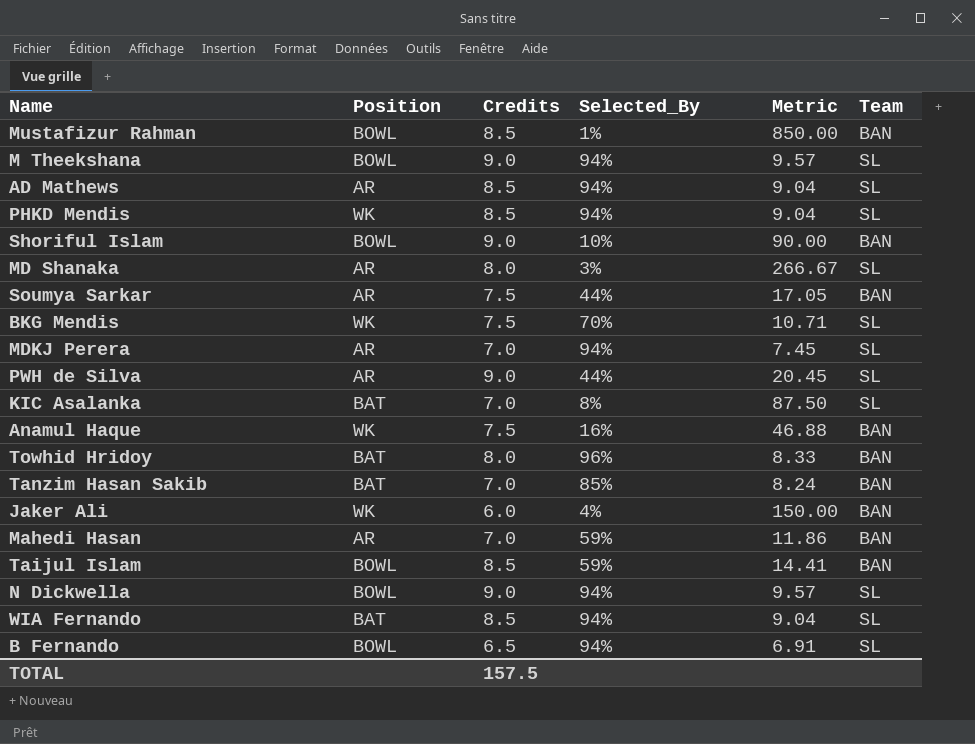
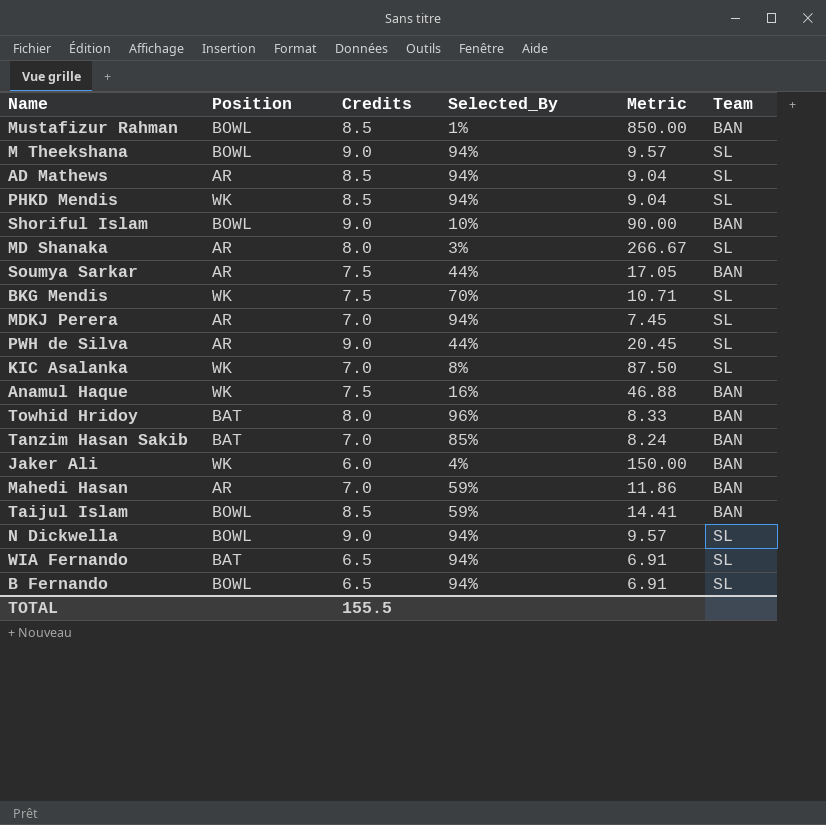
KIC Asalanka | Position: BAT -> WK
WIA Fernando | Credits: 8.5 -> 6.5
WIA Fernando | Metric: 9.04 -> 6.91
TOTAL | Credits: 157.5 -> 155.5

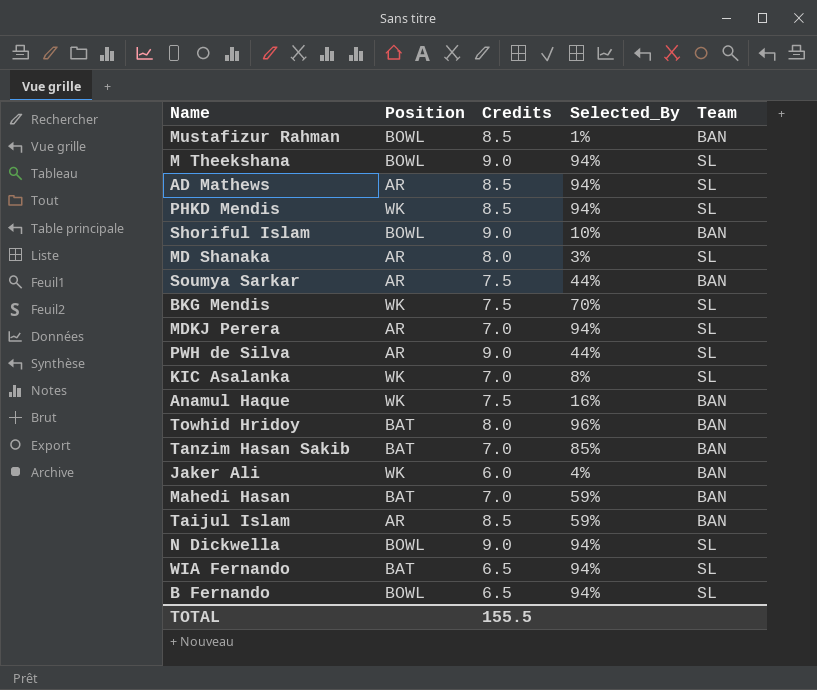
column Metric | formula: [Credits] / [Selected_By] -> none
Mahedi Hasan | Position: AR -> BAT
Taijul Islam | Position: BOWL -> AR

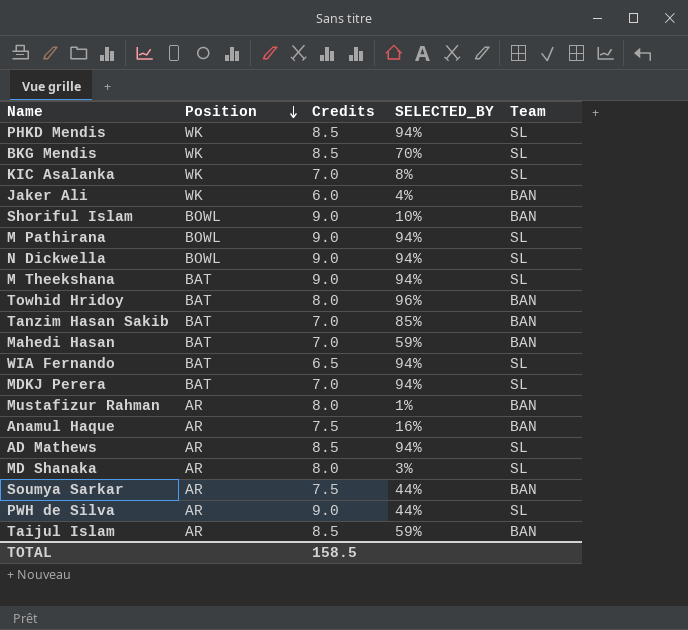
row order: none -> Position descending
column name: Selected_By -> SELECTED_BY
row B Fernando: BOWL | 6.5 | 94% | SL -> none
BKG Mendis | Credits: 7.5 -> 8.5
row M Pathirana: none -> BOWL | 9.0 | 94% | SL
M Theekshana | Position: BOWL -> BAT
MDKJ Perera | Position: AR -> BAT
Mustafizur Rahman | Position: BOWL -> AR
Mustafizur Rahman | Credits: 8.5 -> 8.0
Anamul Haque | Position: WK -> AR
TOTAL | Credits: 155.5 -> 158.5

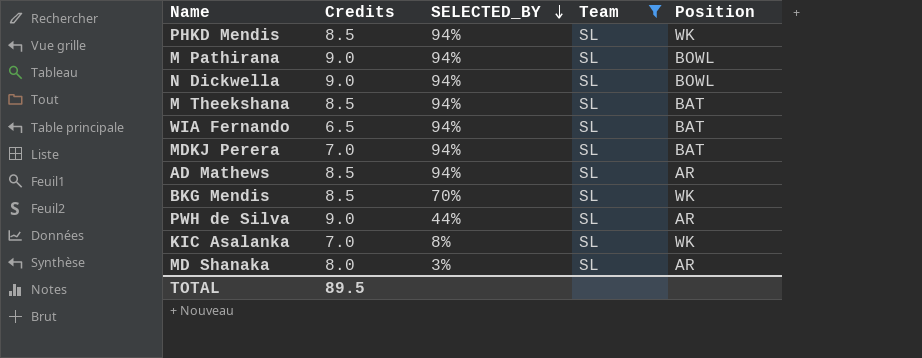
filter: none -> Team = SL
row order: Position descending -> SELECTED_BY descending
column Position | position: 2 -> 5
M Theekshana | Credits: 9.0 -> 8.5
TOTAL | Credits: 158.5 -> 89.5

